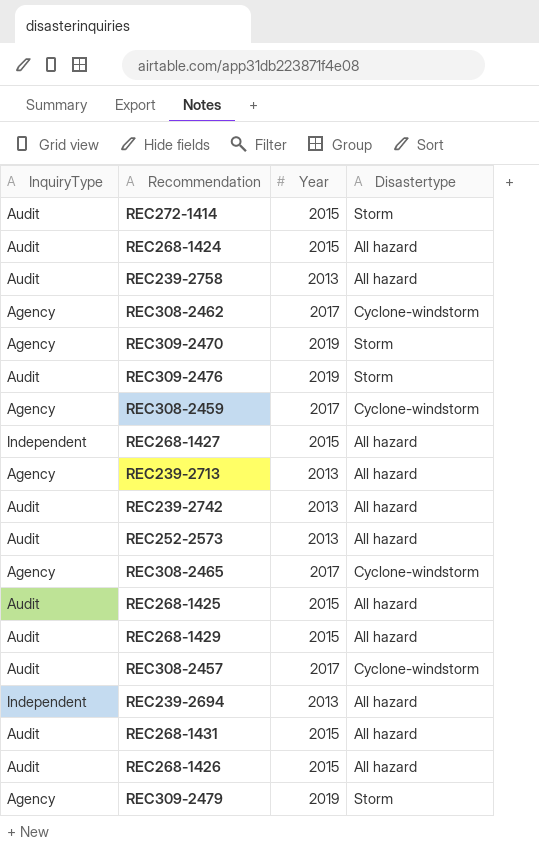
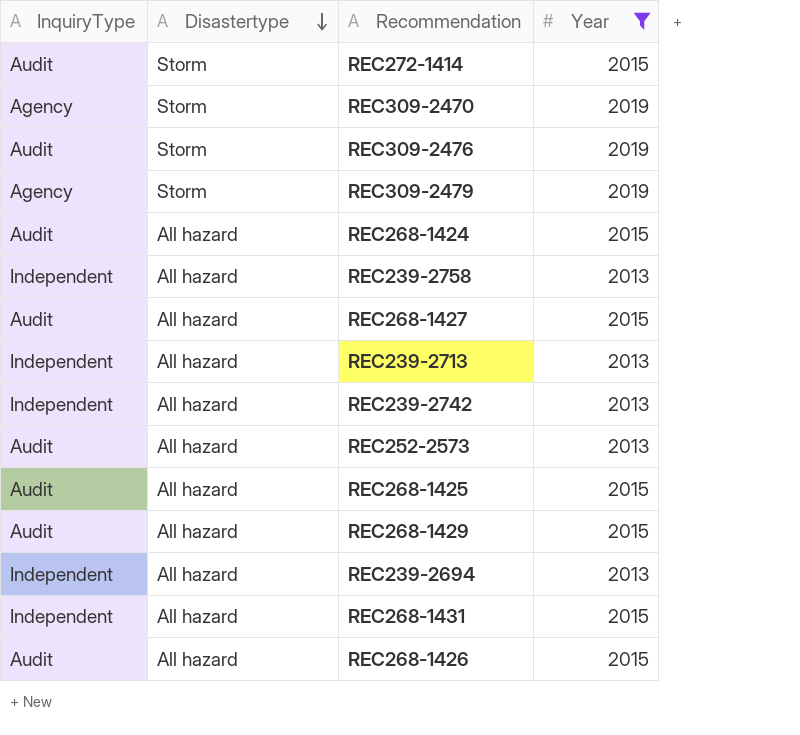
filter: none -> Year != 2017
row order: none -> Disastertype descending
column Disastertype | position: 4 -> 2
REC239-2758 | InquiryType: Audit -> Independent
REC268-1427 | InquiryType: Independent -> Audit
REC239-2713 | InquiryType: Agency -> Independent
REC239-2742 | InquiryType: Audit -> Independent
REC268-1431 | InquiryType: Audit -> Independent

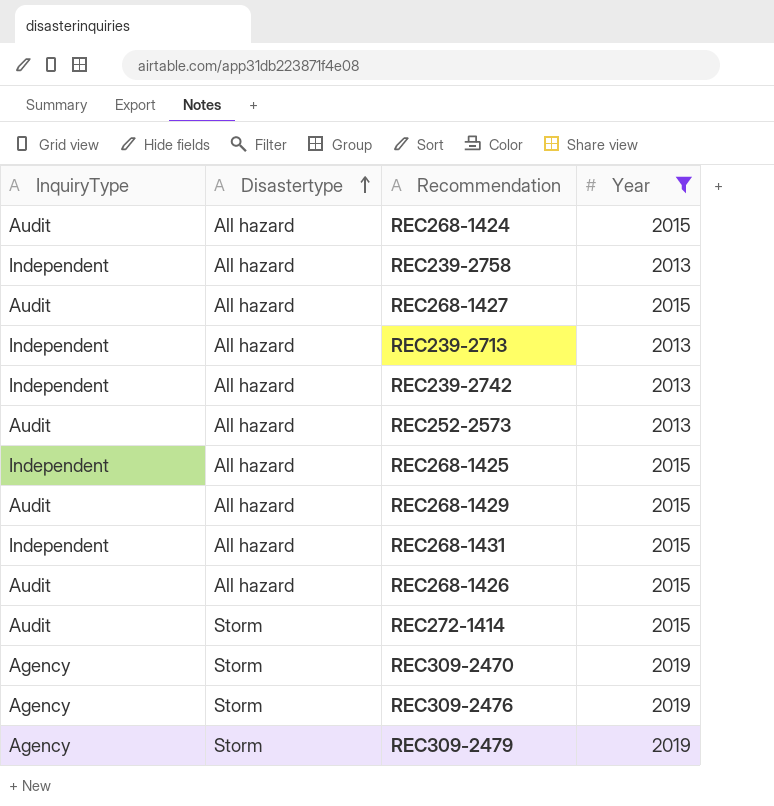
row order: Disastertype descending -> Disastertype ascending
row REC239-2694: Independent | All hazard | 2013 -> none
REC268-1425 | InquiryType: Audit -> Independent
REC309-2476 | InquiryType: Audit -> Agency

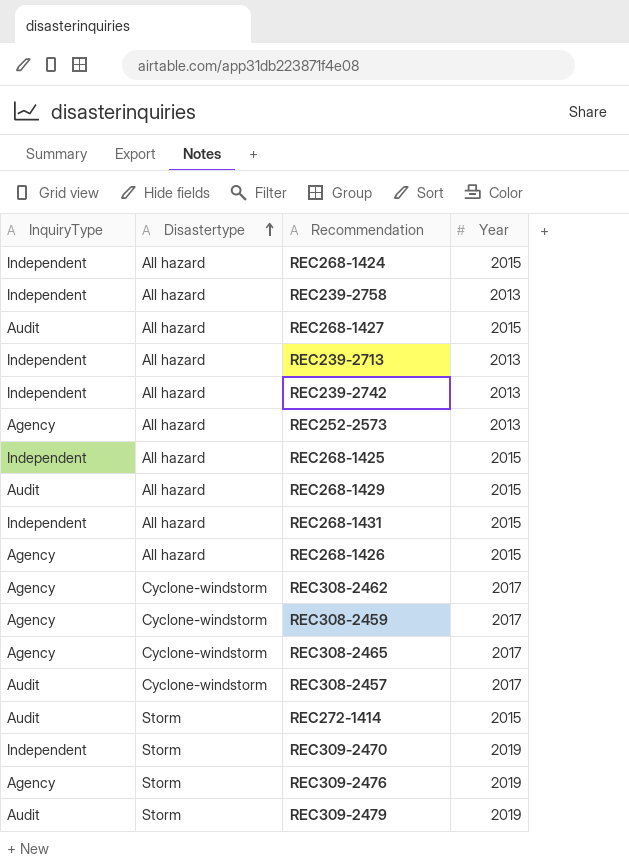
filter: Year != 2017 -> none
REC268-1424 | InquiryType: Audit -> Independent
REC252-2573 | InquiryType: Audit -> Agency
REC268-1426 | InquiryType: Audit -> Agency
REC309-2470 | InquiryType: Agency -> Independent
REC309-2479 | InquiryType: Agency -> Audit

